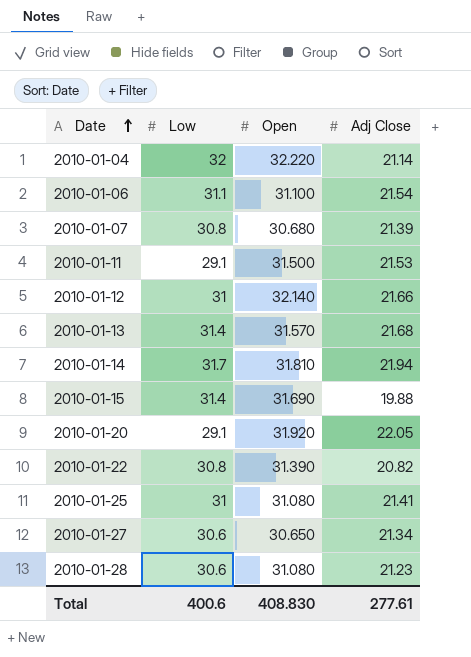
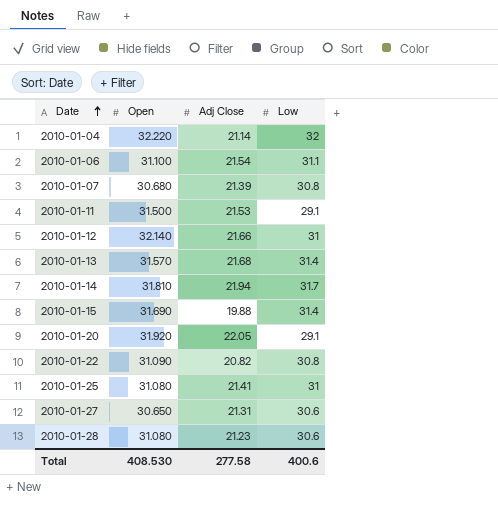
column Low | position: 2 -> 4
2010-01-22 | Open: 31.390 -> 31.090
2010-01-27 | Adj Close: 21.34 -> 21.31
Total | Open: 408.830 -> 408.530
Total | Adj Close: 277.61 -> 277.58

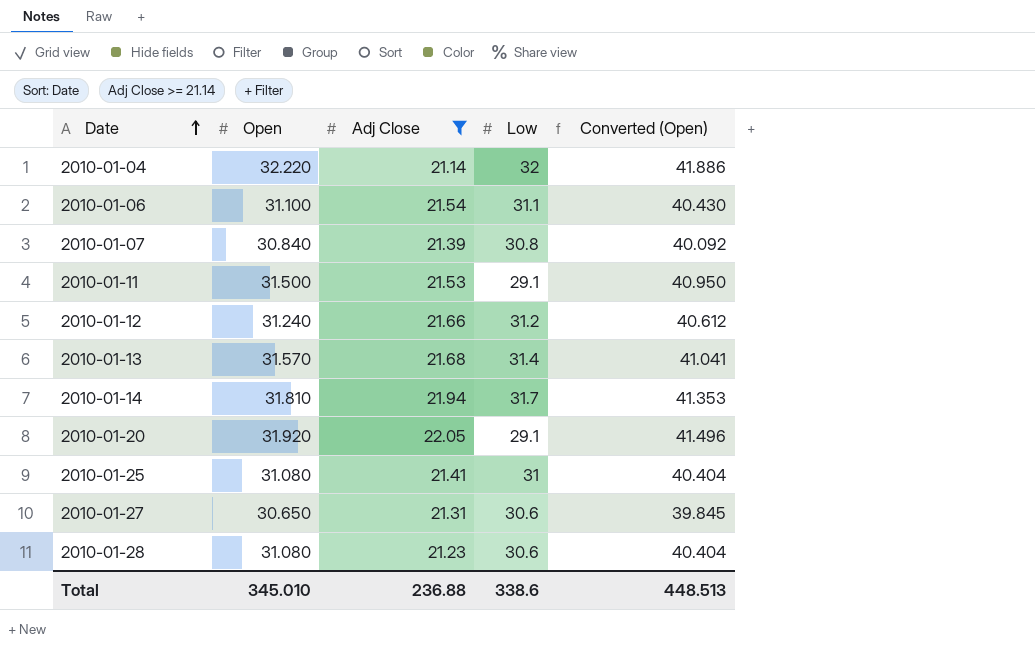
filter: none -> Adj Close >= 21.14
column Converted (Open) | formula: none -> [Open] * 1.3
2010-01-07 | Open: 30.680 -> 30.840
2010-01-12 | Open: 32.140 -> 31.240
2010-01-12 | Low: 31 -> 31.2
Total | Open: 408.530 -> 345.010
Total | Adj Close: 277.58 -> 236.88
Total | Low: 400.6 -> 338.6

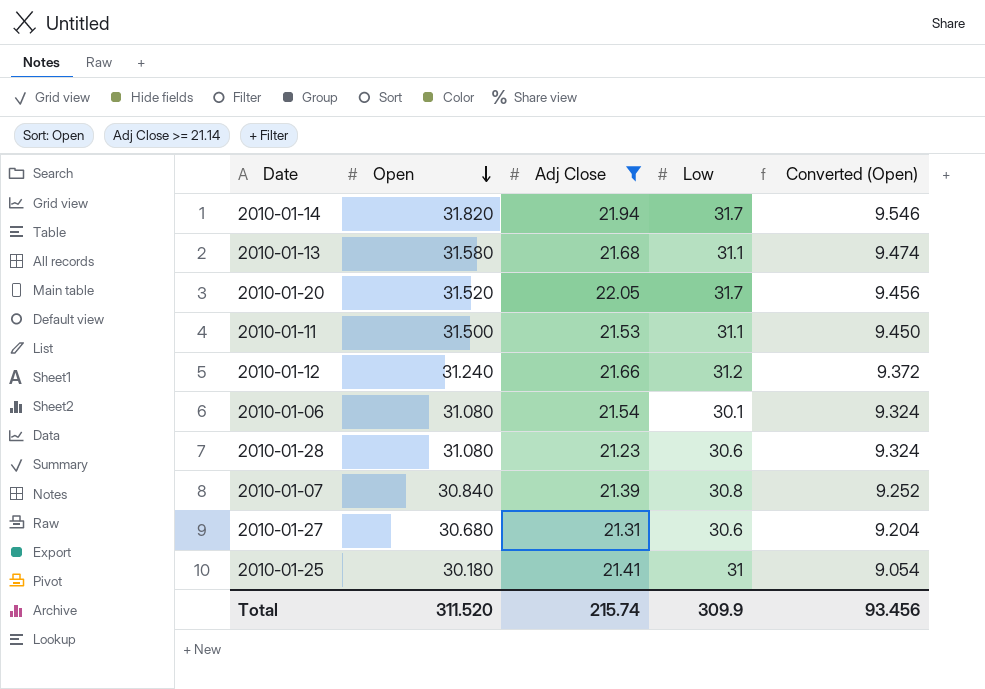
row order: Date ascending -> Open descending
column Converted (Open) | formula: [Open] * 1.3 -> [Open] * 0.3
row 2010-01-04: 32.220 | 21.14 | 32 | 41.886 -> none
2010-01-14 | Open: 31.810 -> 31.820
2010-01-13 | Open: 31.570 -> 31.580
2010-01-13 | Low: 31.4 -> 31.1
2010-01-20 | Open: 31.920 -> 31.520
2010-01-20 | Low: 29.1 -> 31.7
2010-01-11 | Low: 29.1 -> 31.1
2010-01-06 | Open: 31.100 -> 31.080
2010-01-06 | Low: 31.1 -> 30.1
2010-01-27 | Open: 30.650 -> 30.680
2010-01-25 | Open: 31.080 -> 30.180
Total | Open: 345.010 -> 311.520
Total | Adj Close: 236.88 -> 215.74
Total | Low: 338.6 -> 309.9
Total | Converted (Open): 448.513 -> 93.456

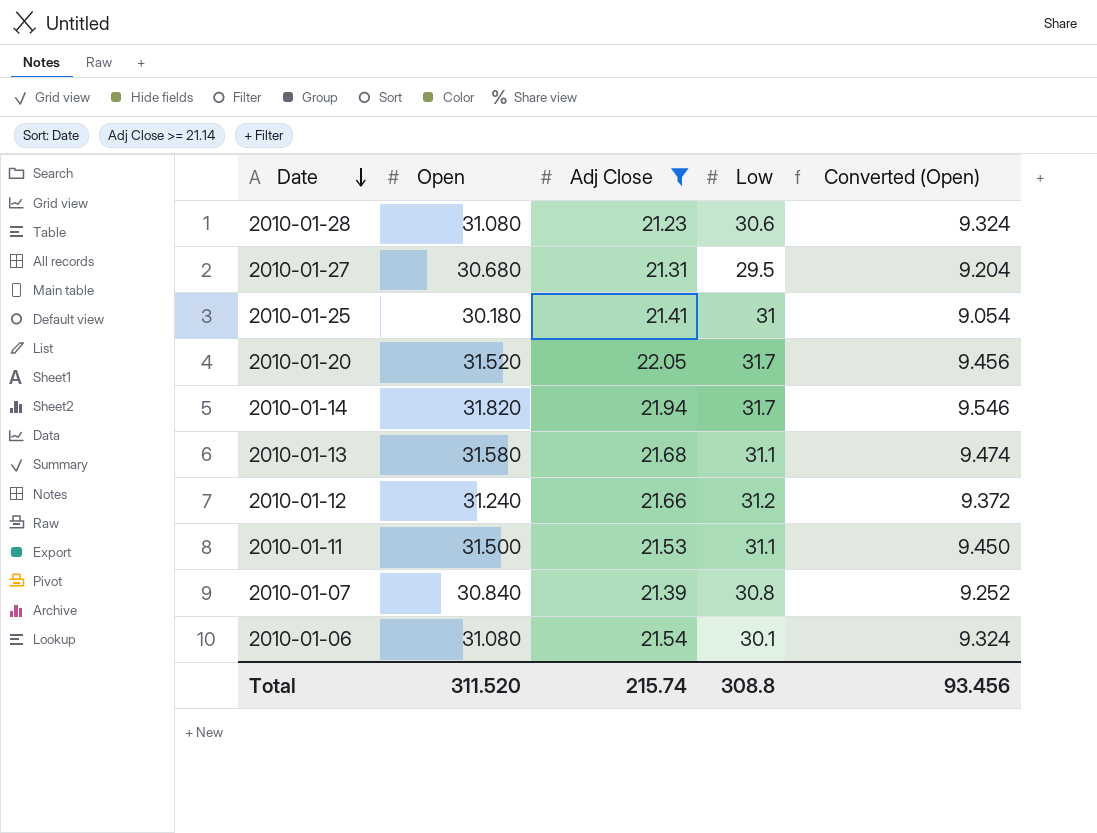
row order: Open descending -> Date descending
2010-01-27 | Low: 30.6 -> 29.5
Total | Low: 309.9 -> 308.8

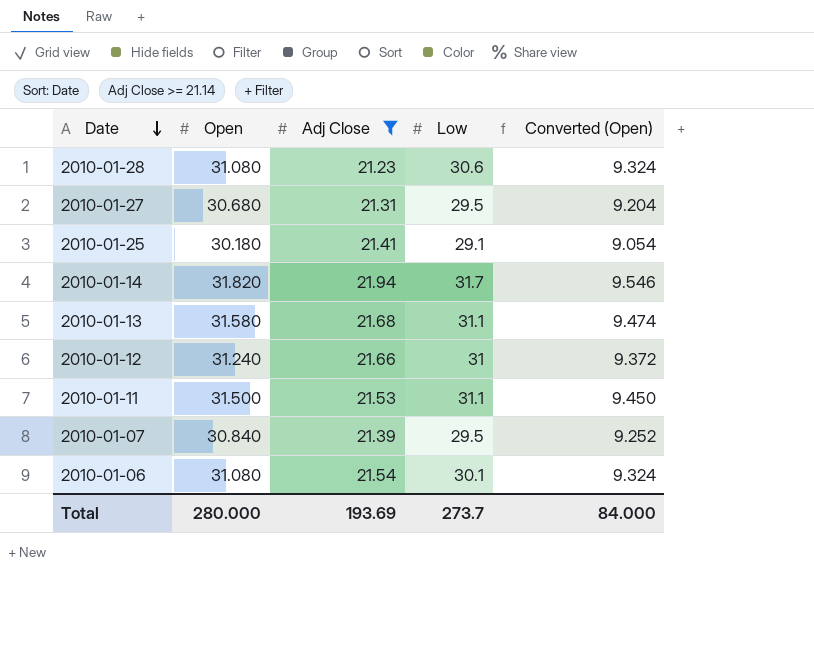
row 2010-01-20: 31.520 | 22.05 | 31.7 | 9.456 -> none
2010-01-25 | Low: 31 -> 29.1
2010-01-12 | Low: 31.2 -> 31
2010-01-07 | Low: 30.8 -> 29.5
Total | Open: 311.520 -> 280.000
Total | Adj Close: 215.74 -> 193.69
Total | Low: 308.8 -> 273.7
Total | Converted (Open): 93.456 -> 84.000

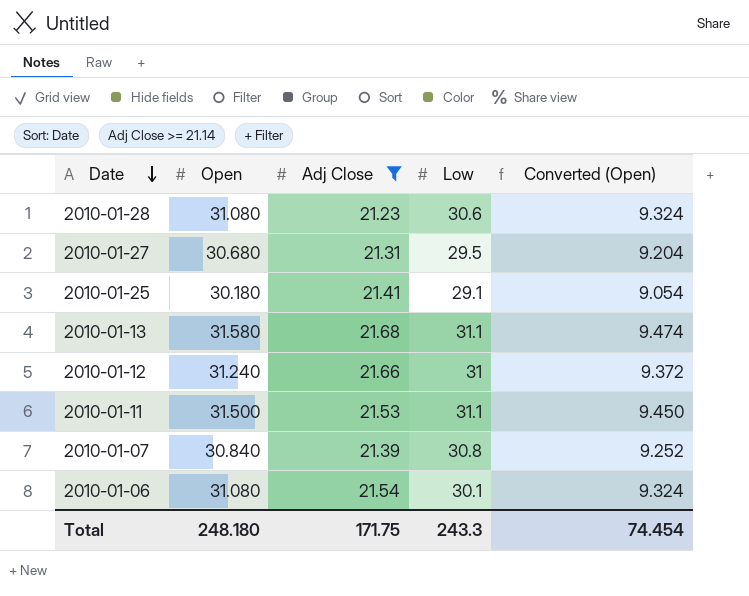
row 2010-01-14: 31.820 | 21.94 | 31.7 | 9.546 -> none
2010-01-07 | Low: 29.5 -> 30.8
Total | Open: 280.000 -> 248.180
Total | Adj Close: 193.69 -> 171.75
Total | Low: 273.7 -> 243.3
Total | Converted (Open): 84.000 -> 74.454

